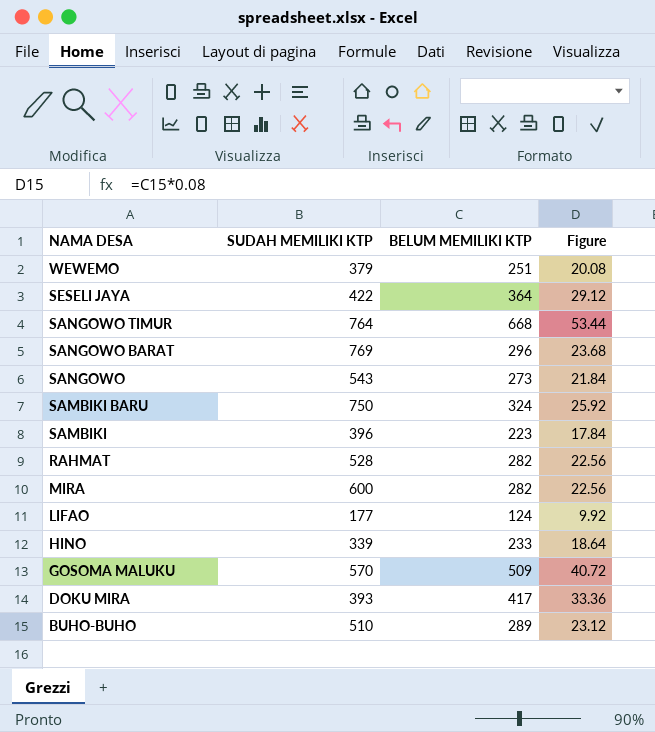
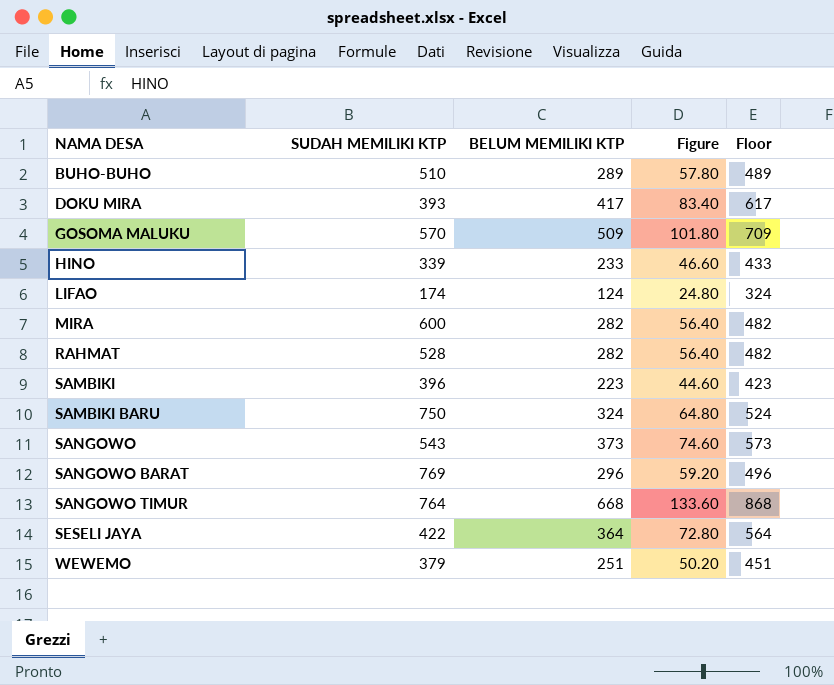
row order: NAMA DESA descending -> NAMA DESA ascending
column Figure | formula: [BELUM MEMILIKI KTP] * 0.08 -> [BELUM MEMILIKI KTP] * 0.2
column Floor | formula: none -> [BELUM MEMILIKI KTP] + 200
LIFAO | SUDAH MEMILIKI KTP: 177 -> 174
SANGOWO | BELUM MEMILIKI KTP: 273 -> 373

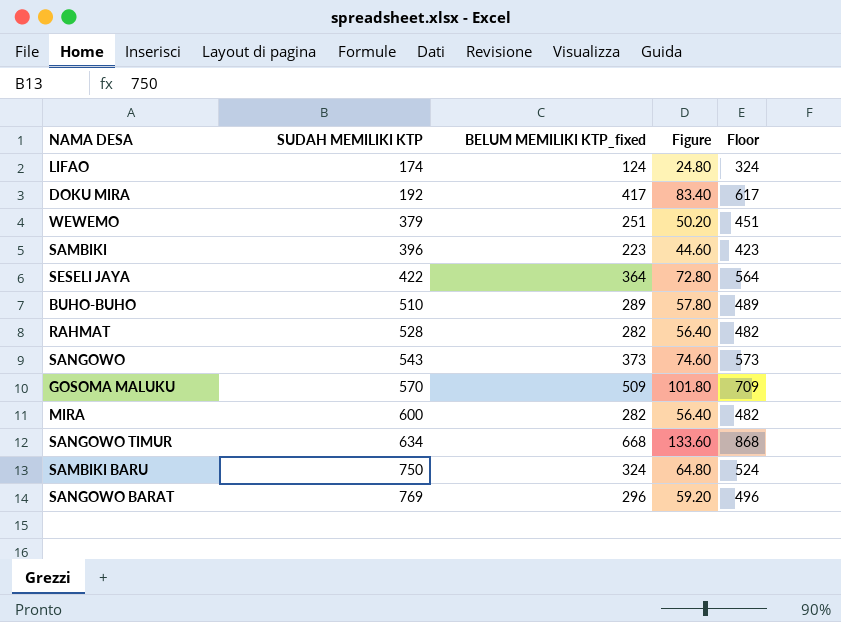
row order: NAMA DESA ascending -> SUDAH MEMILIKI KTP ascending
column name: BELUM MEMILIKI KTP -> BELUM MEMILIKI KTP_fixed
row HINO: 339 | 233 | 46.60 | 433 -> none
DOKU MIRA | SUDAH MEMILIKI KTP: 393 -> 192
SANGOWO TIMUR | SUDAH MEMILIKI KTP: 764 -> 634

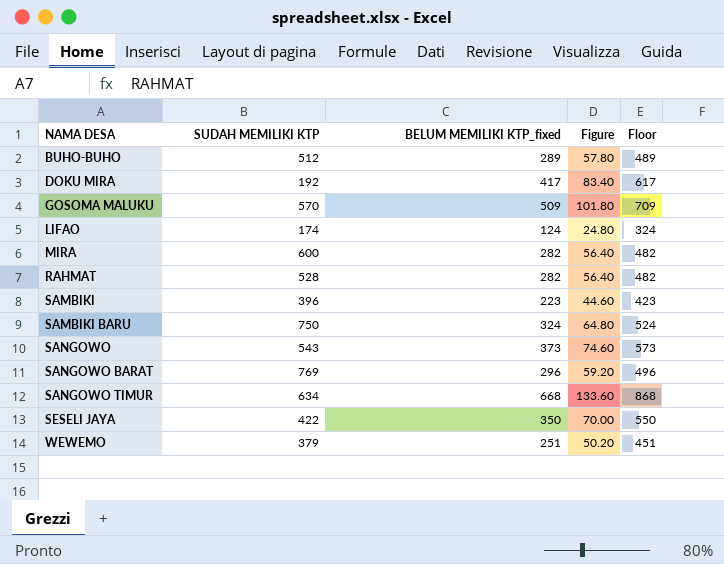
row order: SUDAH MEMILIKI KTP ascending -> NAMA DESA ascending
BUHO-BUHO | SUDAH MEMILIKI KTP: 510 -> 512
SESELI JAYA | BELUM MEMILIKI KTP_fixed: 364 -> 350
SESELI JAYA | Figure: 72.80 -> 70.00
SESELI JAYA | Floor: 564 -> 550

